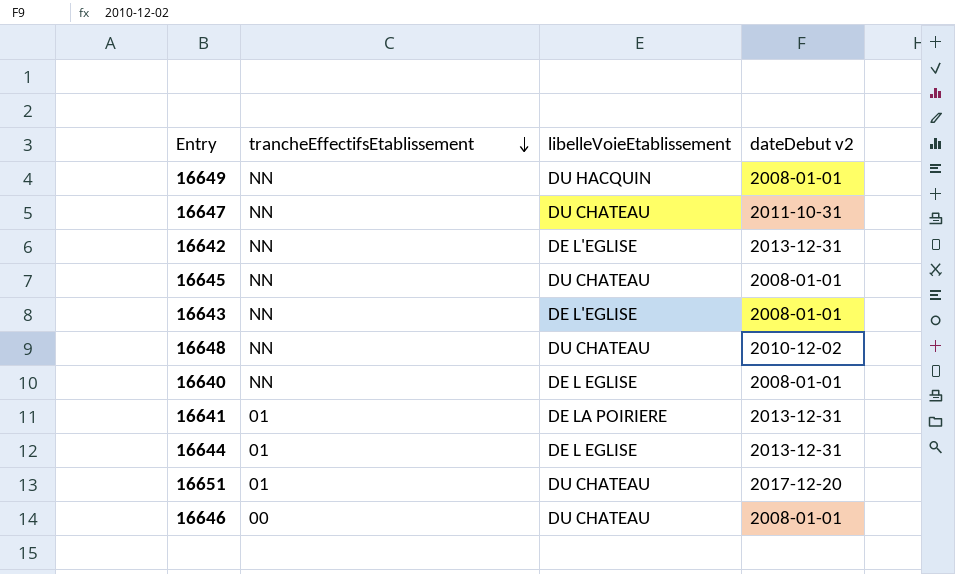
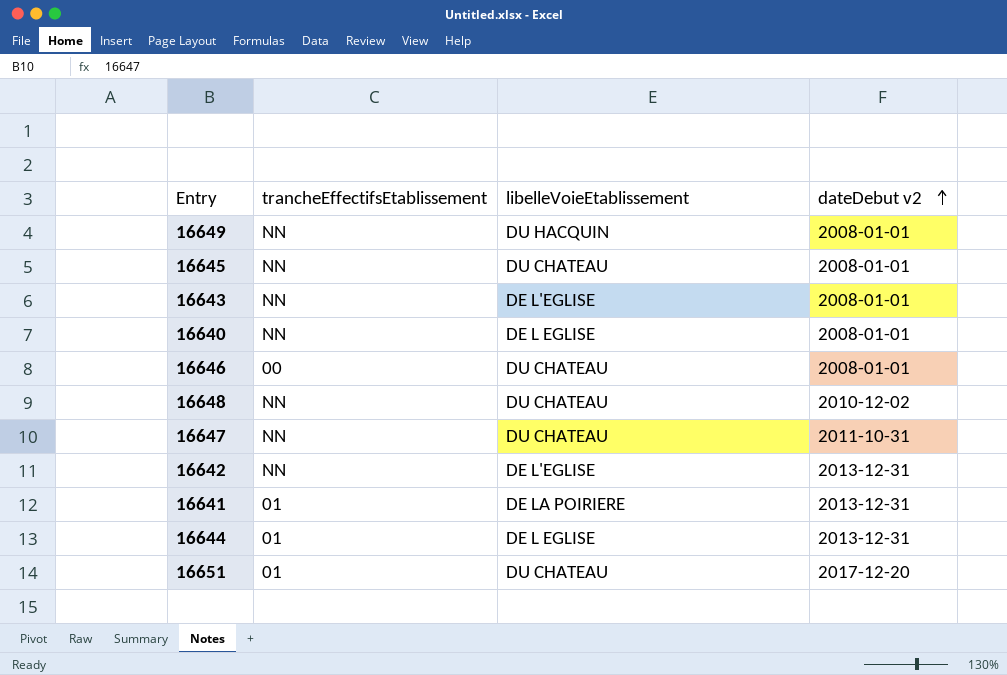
row order: trancheEffectifsEtablissement descending -> dateDebut v2 ascending

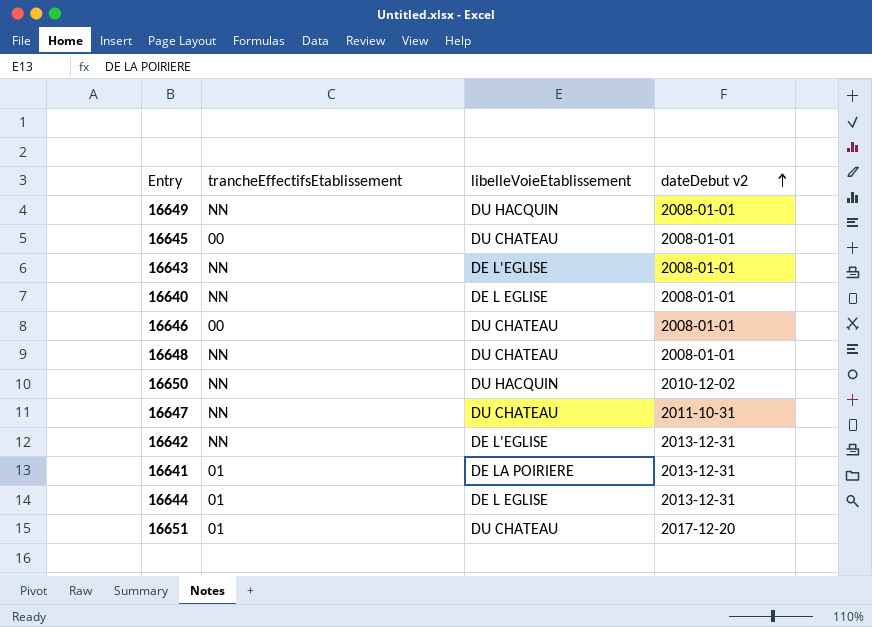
16645 | trancheEffectifsEtablissement: NN -> 00
16648 | dateDebut v2: 2010-12-02 -> 2008-01-01
row 16650: none -> NN | DU HACQUIN | 2010-12-02

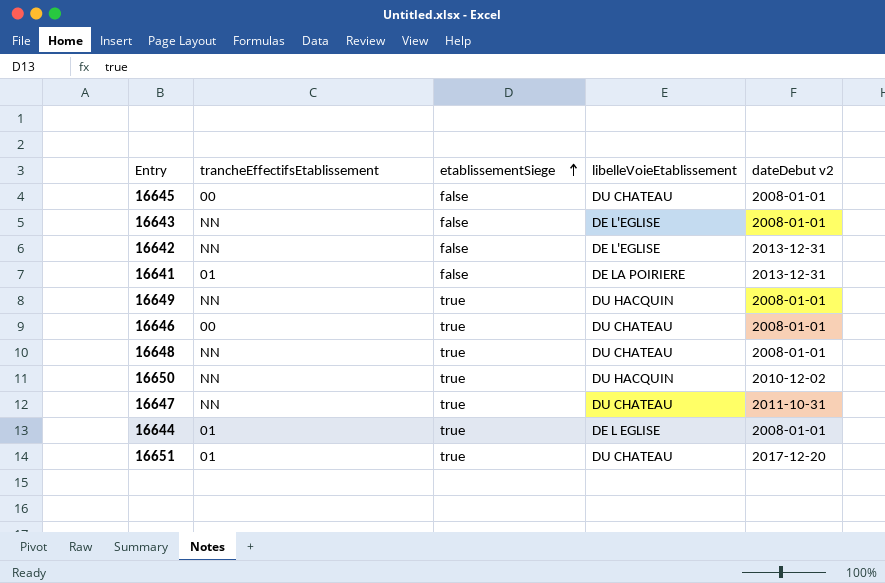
row order: dateDebut v2 ascending -> etablissementSiege ascending
column etablissementSiege | position: none -> 3
row 16640: NN | DE L EGLISE | 2008-01-01 -> none
16644 | dateDebut v2: 2013-12-31 -> 2008-01-01

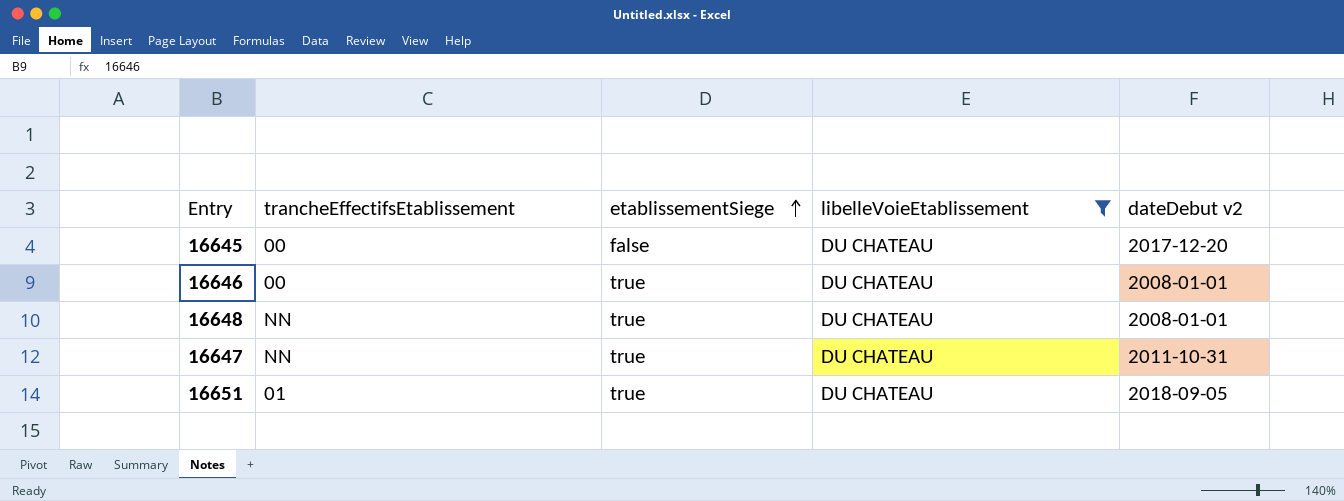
filter: none -> libelleVoieEtablissement = DU CHATEAU
16645 | dateDebut v2: 2008-01-01 -> 2017-12-20
16651 | dateDebut v2: 2017-12-20 -> 2018-09-05

